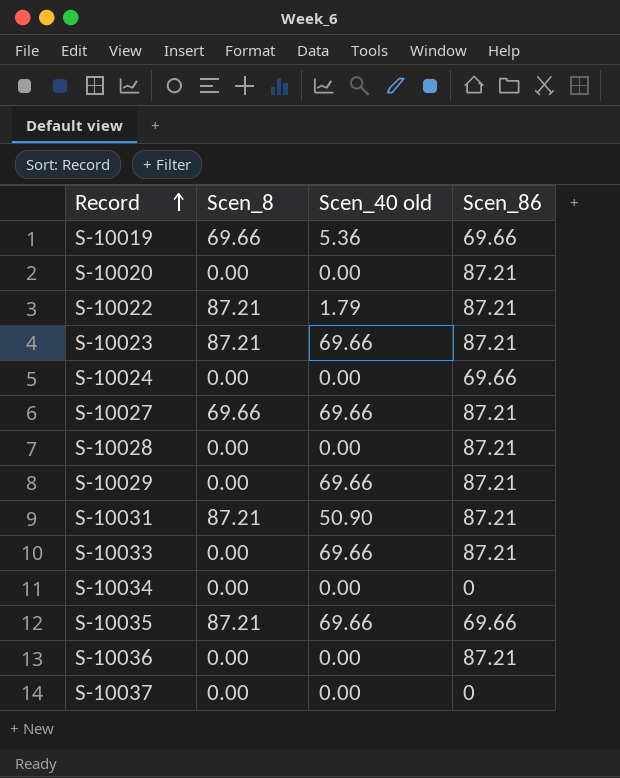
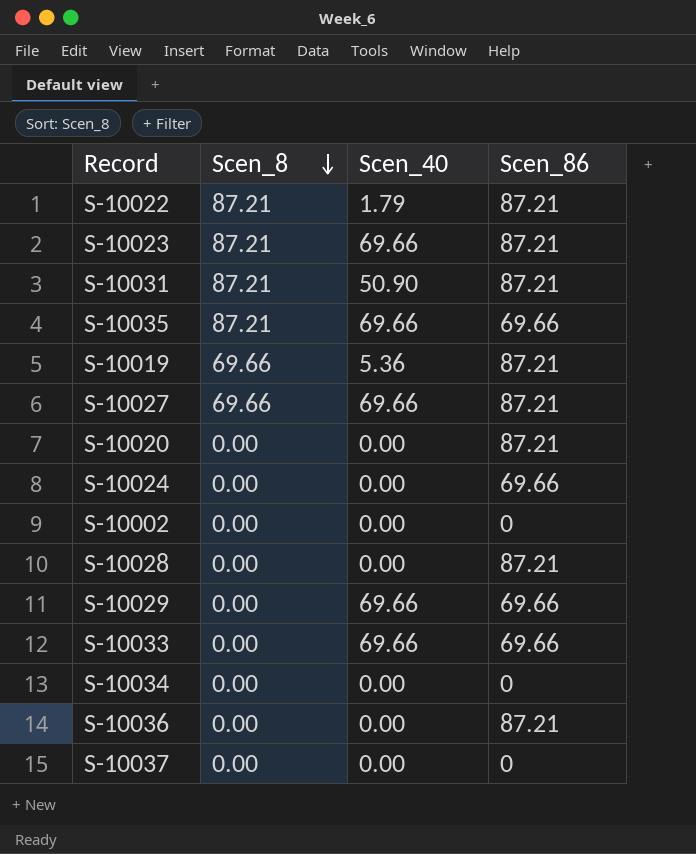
row order: Record ascending -> Scen_8 descending
column name: Scen_40 old -> Scen_40
S-10019 | Scen_86: 69.66 -> 87.21
row S-10002: none -> 0.00 | 0.00 | 0
S-10029 | Scen_86: 87.21 -> 69.66
S-10033 | Scen_86: 87.21 -> 69.66

